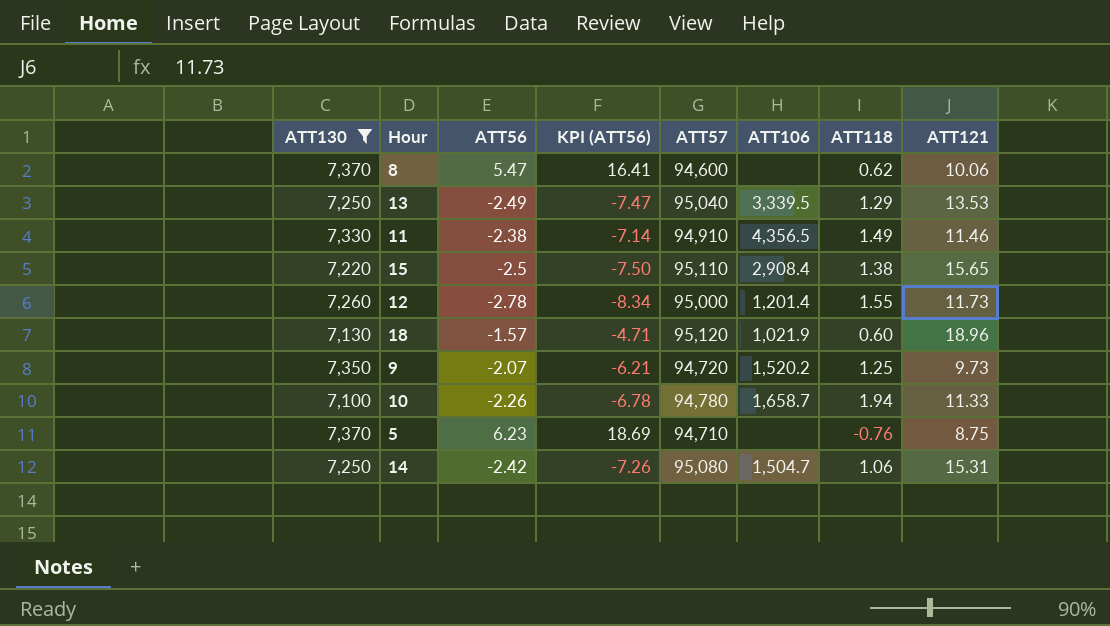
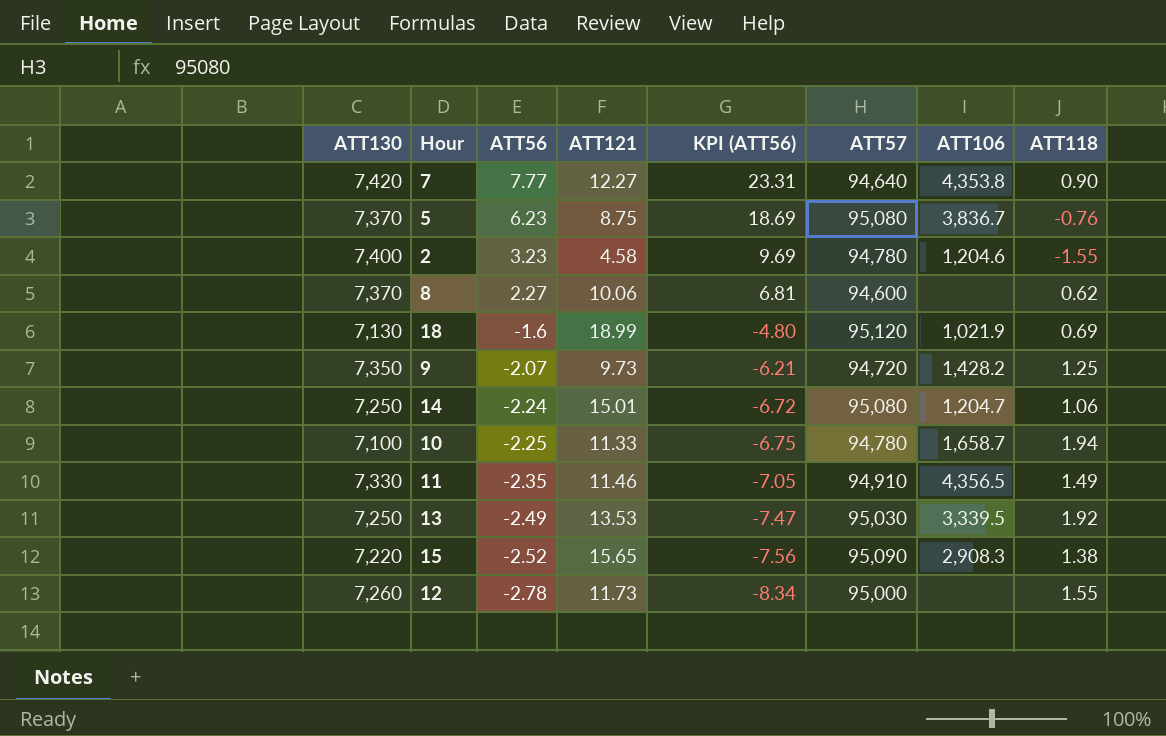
filter: ATT130 <= 7,370 -> none
row order: none -> ATT56 descending
column ATT121 | position: 8 -> 4
5 | ATT57: 94,710 -> 95,080
5 | ATT106: none -> 3,836.7
8 | ATT56: 5.47 -> 2.27
8 | KPI (ATT56): 16.41 -> 6.81
18 | ATT56: -1.57 -> -1.6
18 | ATT121: 18.96 -> 18.99
18 | KPI (ATT56): -4.71 -> -4.80
18 | ATT118: 0.60 -> 0.69
9 | ATT106: 1,520.2 -> 1,428.2
14 | ATT56: -2.42 -> -2.24
14 | ATT121: 15.31 -> 15.01
14 | KPI (ATT56): -7.26 -> -6.72
14 | ATT106: 1,504.7 -> 1,204.7
10 | ATT56: -2.26 -> -2.25
10 | KPI (ATT56): -6.78 -> -6.75
11 | ATT56: -2.38 -> -2.35
11 | KPI (ATT56): -7.14 -> -7.05
13 | ATT57: 95,040 -> 95,030
13 | ATT118: 1.29 -> 1.92
15 | ATT56: -2.5 -> -2.52
15 | KPI (ATT56): -7.50 -> -7.56
15 | ATT57: 95,110 -> 95,090
15 | ATT106: 2,908.4 -> 2,908.3
12 | ATT106: 1,201.4 -> none

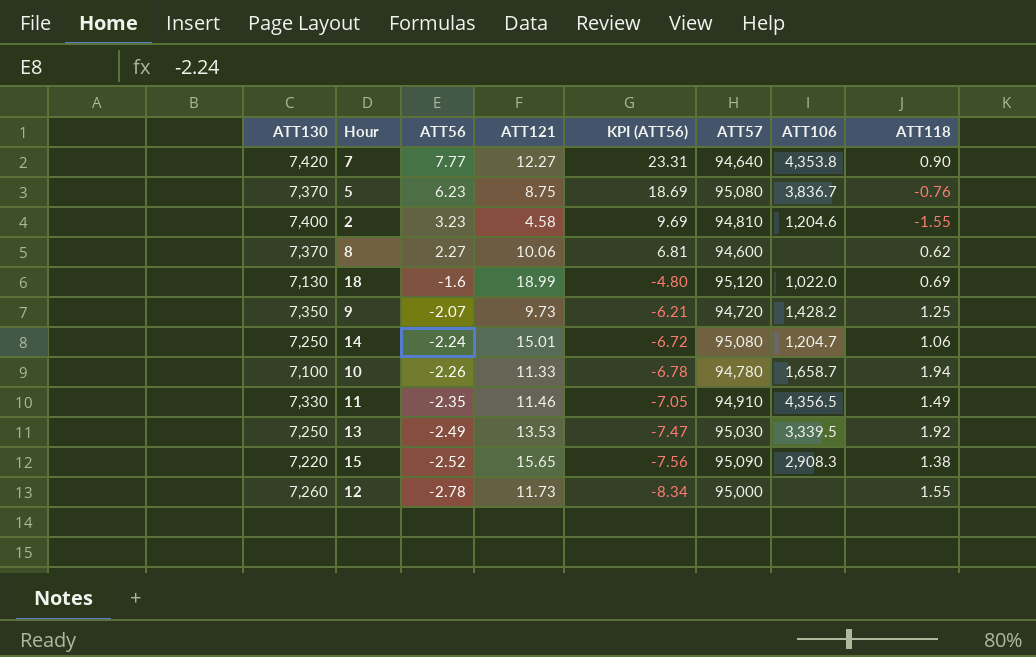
2 | ATT57: 94,780 -> 94,810
18 | ATT106: 1,021.9 -> 1,022.0
10 | ATT56: -2.25 -> -2.26
10 | KPI (ATT56): -6.75 -> -6.78

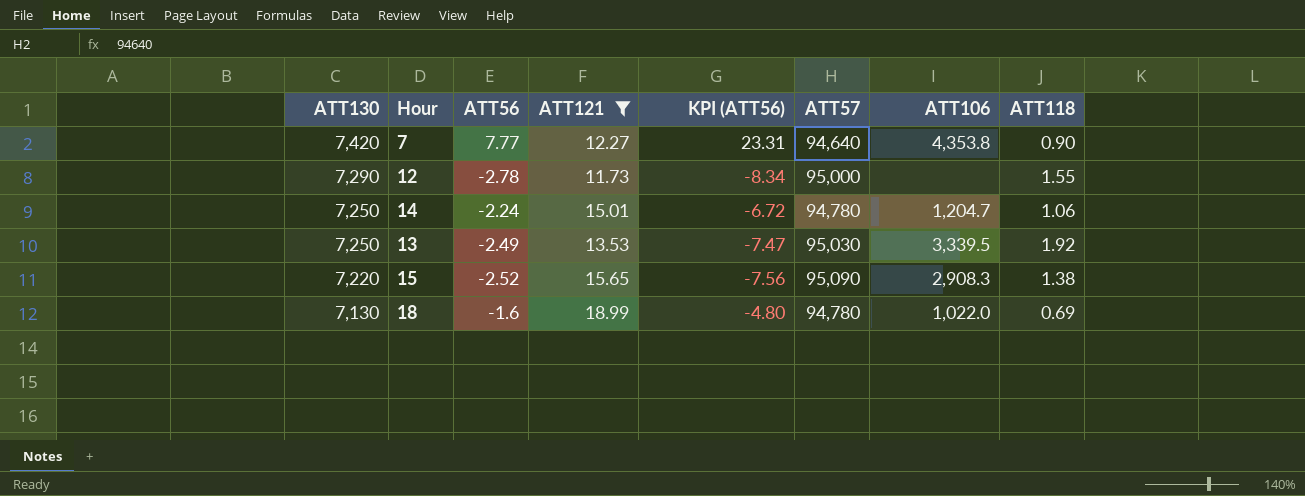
filter: none -> ATT121 >= 11.73
row order: ATT56 descending -> ATT130 descending
12 | ATT130: 7,260 -> 7,290
14 | ATT57: 95,080 -> 94,780
18 | ATT57: 95,120 -> 94,780

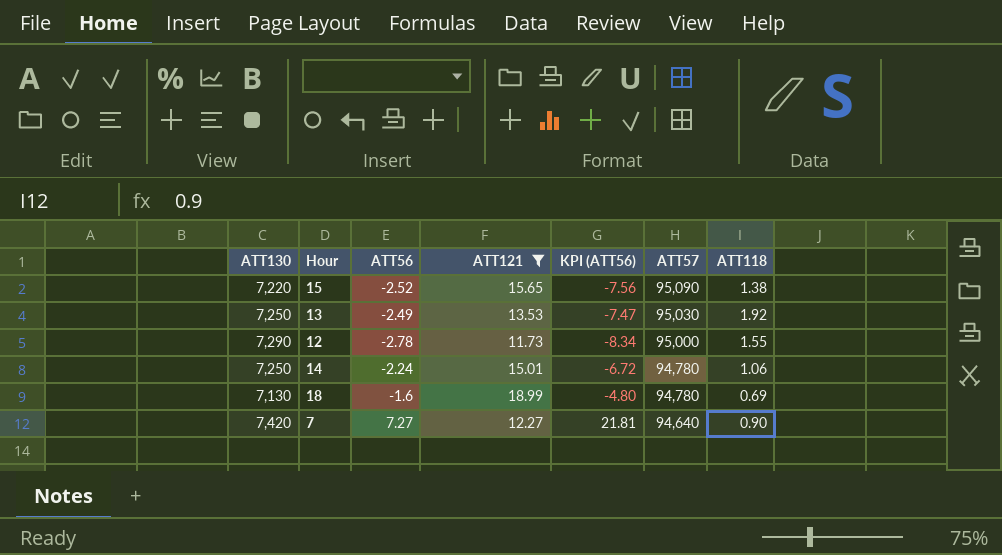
row order: ATT130 descending -> ATT57 descending
column ATT106 | position: 7 -> none
7 | ATT56: 7.77 -> 7.27
7 | KPI (ATT56): 23.31 -> 21.81

